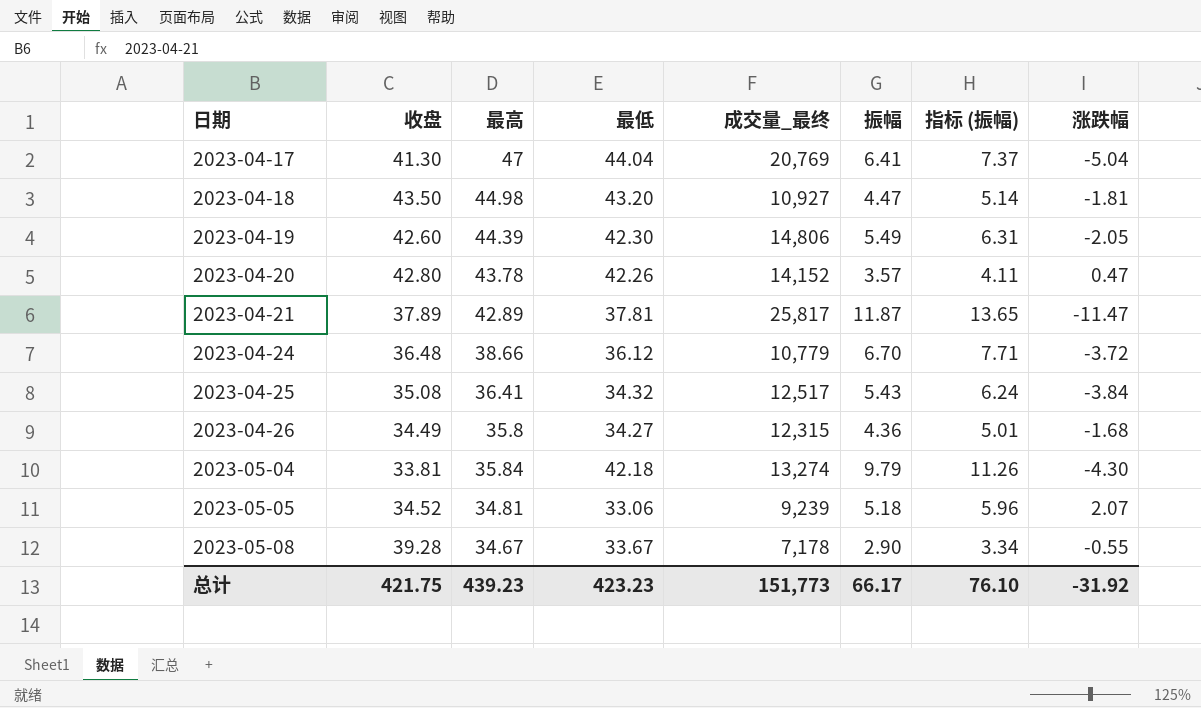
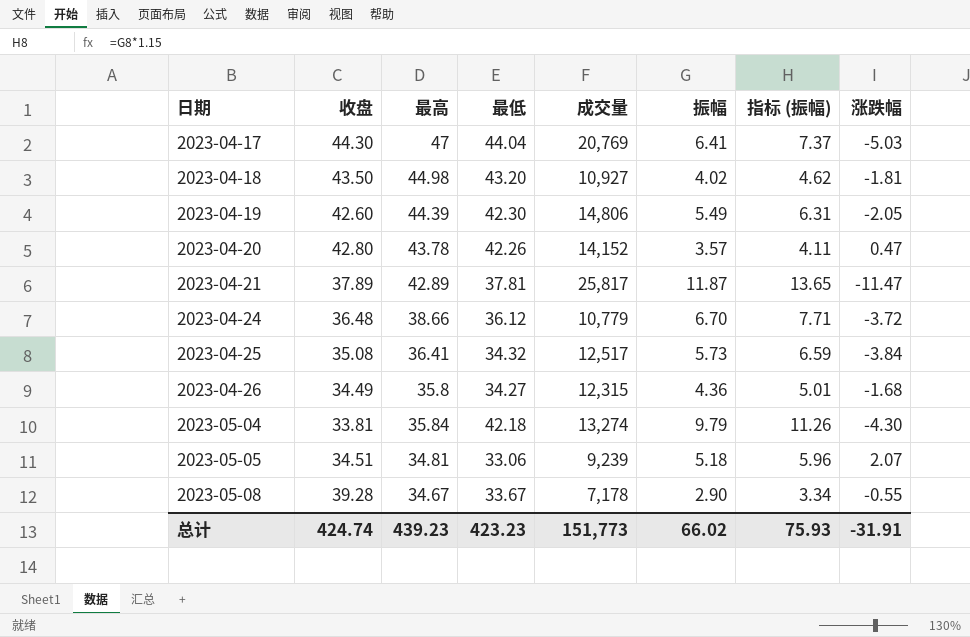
column name: 成交量_最终 -> 成交量
2023-04-17 | 收盘: 41.30 -> 44.30
2023-04-17 | 涨跌幅: -5.04 -> -5.03
2023-04-18 | 振幅: 4.47 -> 4.02
2023-04-18 | 指标 (振幅): 5.14 -> 4.62
2023-04-25 | 振幅: 5.43 -> 5.73
2023-04-25 | 指标 (振幅): 6.24 -> 6.59
2023-05-05 | 收盘: 34.52 -> 34.51
总计 | 收盘: 421.75 -> 424.74
总计 | 振幅: 66.17 -> 66.02
总计 | 指标 (振幅): 76.10 -> 75.93
总计 | 涨跌幅: -31.92 -> -31.91

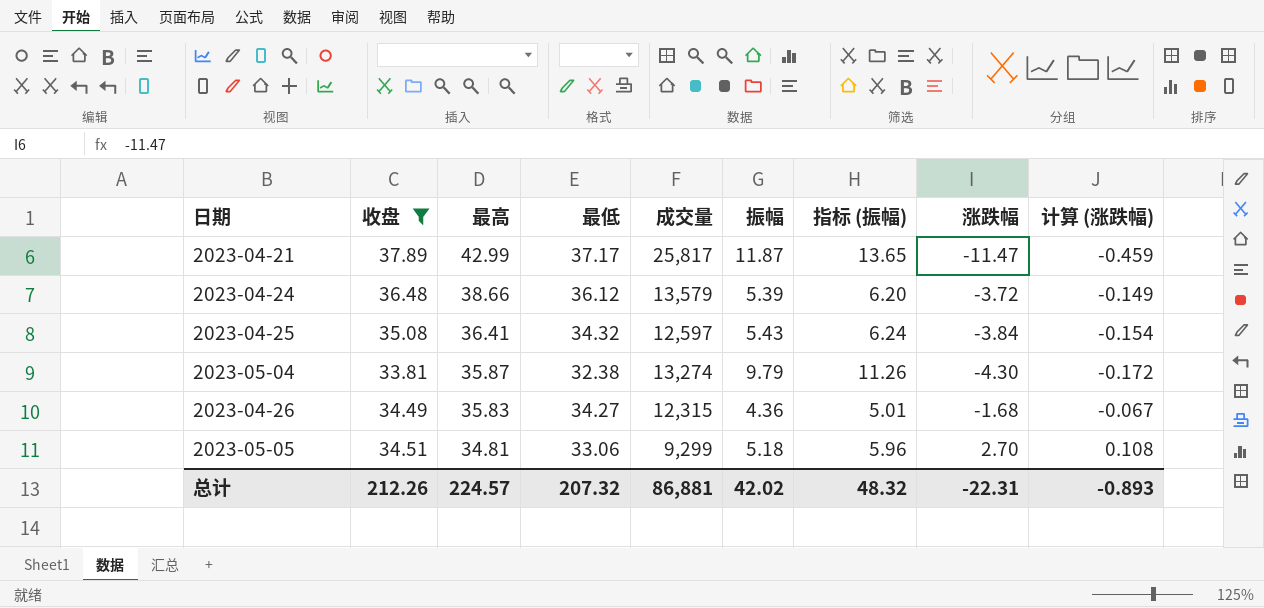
filter: none -> 收盘 <= 37.89
row order: 日期 ascending -> 最高 descending
column 计算 (涨跌幅) | formula: none -> [涨跌幅] * 0.04
2023-04-21 | 最高: 42.89 -> 42.99
2023-04-21 | 最低: 37.81 -> 37.17
2023-04-24 | 成交量: 10,779 -> 13,579
2023-04-24 | 振幅: 6.70 -> 5.39
2023-04-24 | 指标 (振幅): 7.71 -> 6.20
2023-04-25 | 成交量: 12,517 -> 12,597
2023-04-25 | 振幅: 5.73 -> 5.43
2023-04-25 | 指标 (振幅): 6.59 -> 6.24
2023-05-04 | 最高: 35.84 -> 35.87
2023-05-04 | 最低: 42.18 -> 32.38
2023-04-26 | 最高: 35.8 -> 35.83
2023-05-05 | 成交量: 9,239 -> 9,299
2023-05-05 | 涨跌幅: 2.07 -> 2.70
总计 | 收盘: 424.74 -> 212.26
总计 | 最高: 439.23 -> 224.57
总计 | 最低: 423.23 -> 207.32
总计 | 成交量: 151,773 -> 86,881
总计 | 振幅: 66.02 -> 42.02
总计 | 指标 (振幅): 75.93 -> 48.32
总计 | 涨跌幅: -31.91 -> -22.31

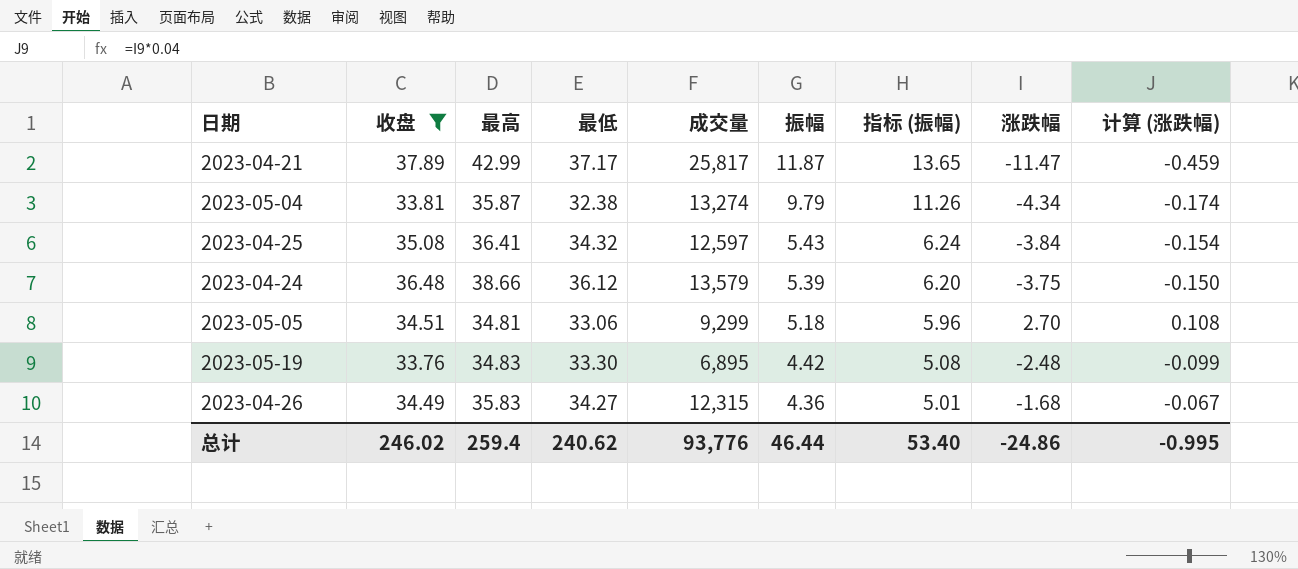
row order: 最高 descending -> 振幅 descending
2023-05-04 | 涨跌幅: -4.30 -> -4.34
2023-05-04 | 计算 (涨跌幅): -0.172 -> -0.174
2023-04-24 | 涨跌幅: -3.72 -> -3.75
2023-04-24 | 计算 (涨跌幅): -0.149 -> -0.150
row 2023-05-19: none -> 33.76 | 34.83 | 33.30 | 6,895 | 4.42 | 5.08 | -2.48 | -0.099
总计 | 收盘: 212.26 -> 246.02
总计 | 最高: 224.57 -> 259.4
总计 | 最低: 207.32 -> 240.62
总计 | 成交量: 86,881 -> 93,776
总计 | 振幅: 42.02 -> 46.44
总计 | 指标 (振幅): 48.32 -> 53.40
总计 | 涨跌幅: -22.31 -> -24.86
总计 | 计算 (涨跌幅): -0.893 -> -0.995

